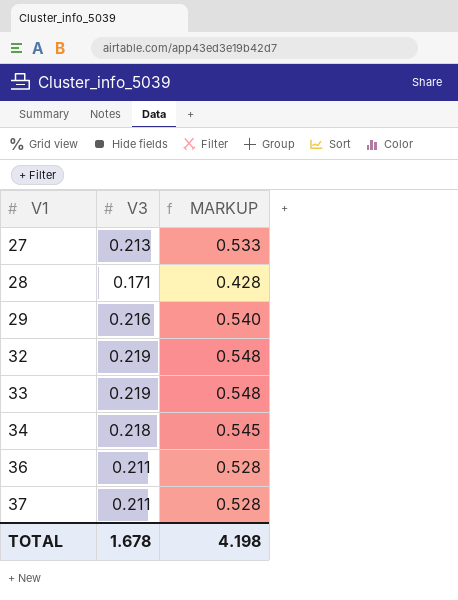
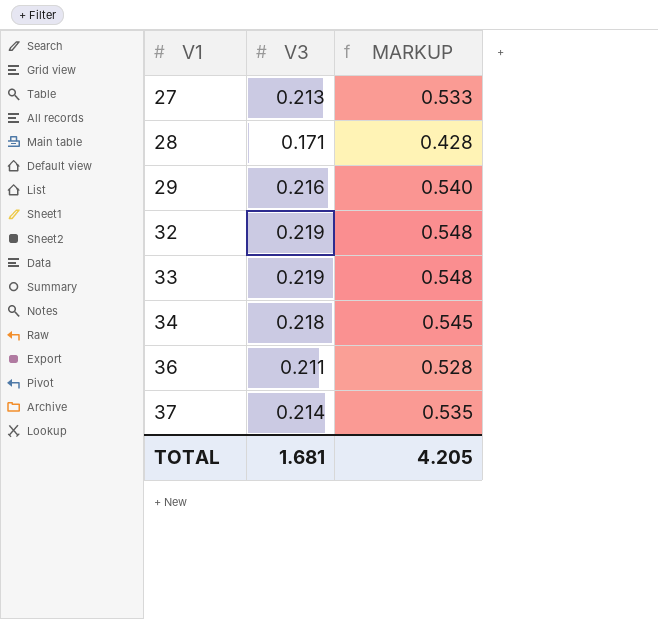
37 | V3: 0.211 -> 0.214
37 | MARKUP: 0.528 -> 0.535
TOTAL | V3: 1.678 -> 1.681
TOTAL | MARKUP: 4.198 -> 4.205

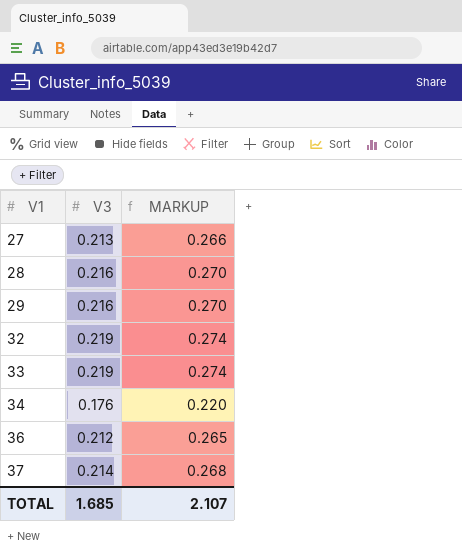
column MARKUP | formula: [V3] * 2.5 -> [V3] * 1.25
28 | V3: 0.171 -> 0.216
34 | V3: 0.218 -> 0.176
36 | V3: 0.211 -> 0.212
TOTAL | V3: 1.681 -> 1.685
TOTAL | MARKUP: 4.205 -> 2.107

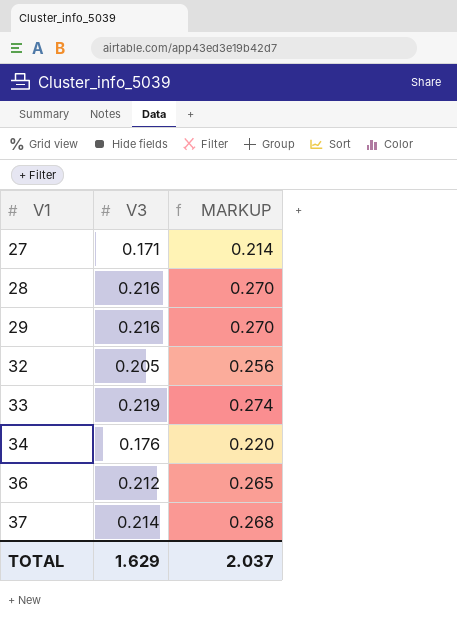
27 | V3: 0.213 -> 0.171
27 | MARKUP: 0.266 -> 0.214
32 | V3: 0.219 -> 0.205
32 | MARKUP: 0.274 -> 0.256
TOTAL | V3: 1.685 -> 1.629
TOTAL | MARKUP: 2.107 -> 2.037

